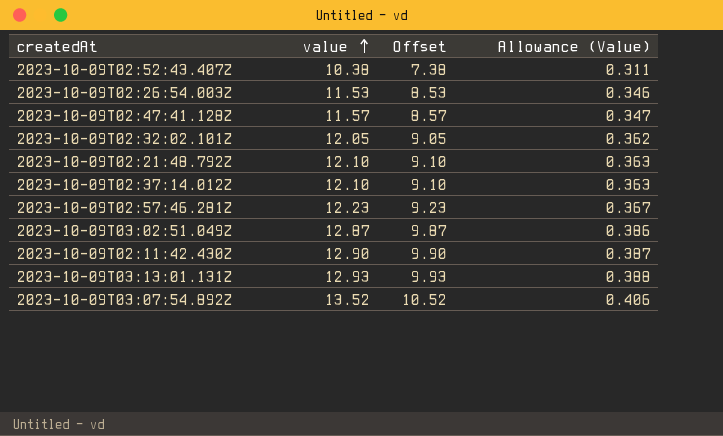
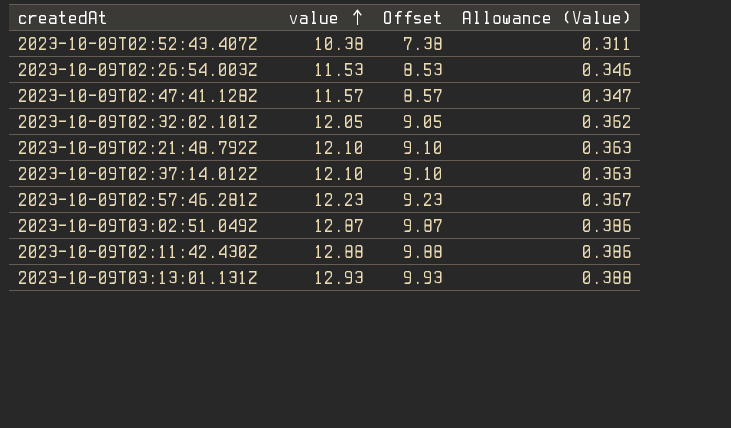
row 2023-10-09T03:07:54.892Z: 13.52 | 10.52 | 0.406 -> none
2023-10-09T02:11:42.430Z | value: 12.90 -> 12.88
2023-10-09T02:11:42.430Z | Offset: 9.90 -> 9.88
2023-10-09T02:11:42.430Z | Allowance (Value): 0.387 -> 0.386

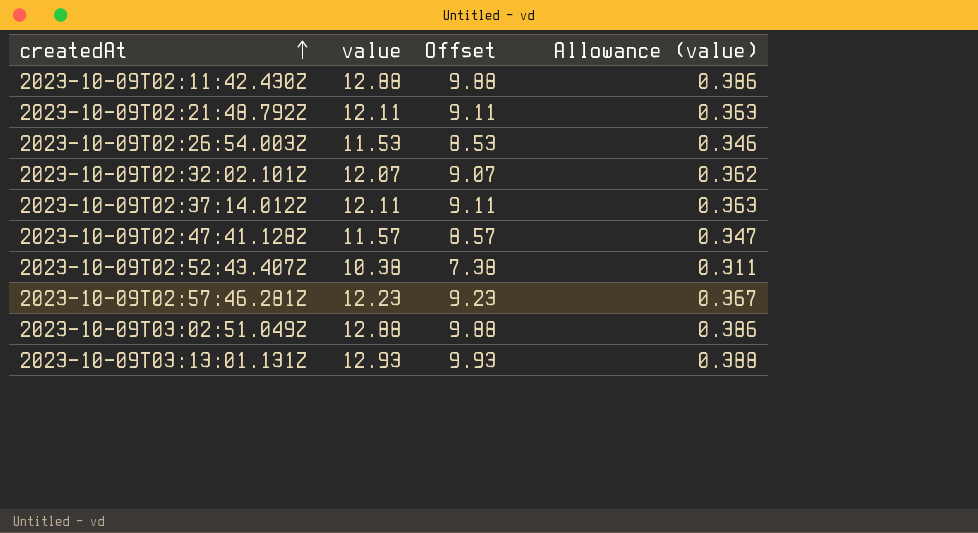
row order: value ascending -> createdAt ascending
column name: Allowance (Value) -> Allowance (value)
2023-10-09T02:21:48.792Z | value: 12.10 -> 12.11
2023-10-09T02:21:48.792Z | Offset: 9.10 -> 9.11
2023-10-09T02:32:02.101Z | value: 12.05 -> 12.07
2023-10-09T02:32:02.101Z | Offset: 9.05 -> 9.07
2023-10-09T02:37:14.012Z | value: 12.10 -> 12.11
2023-10-09T02:37:14.012Z | Offset: 9.10 -> 9.11
2023-10-09T03:02:51.049Z | value: 12.87 -> 12.88
2023-10-09T03:02:51.049Z | Offset: 9.87 -> 9.88

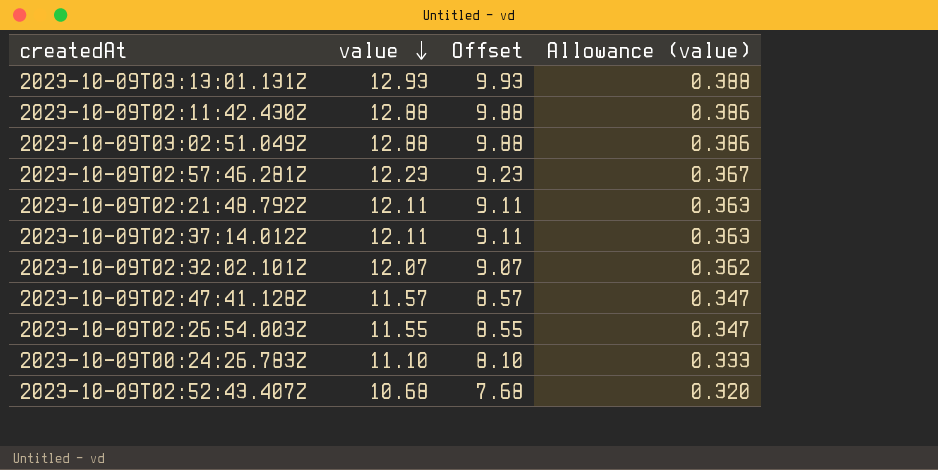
row order: createdAt ascending -> value descending
2023-10-09T02:26:54.003Z | value: 11.53 -> 11.55
2023-10-09T02:26:54.003Z | Offset: 8.53 -> 8.55
2023-10-09T02:26:54.003Z | Allowance (value): 0.346 -> 0.347
row 2023-10-09T00:24:26.783Z: none -> 11.10 | 8.10 | 0.333
2023-10-09T02:52:43.407Z | value: 10.38 -> 10.68
2023-10-09T02:52:43.407Z | Offset: 7.38 -> 7.68
2023-10-09T02:52:43.407Z | Allowance (value): 0.311 -> 0.320

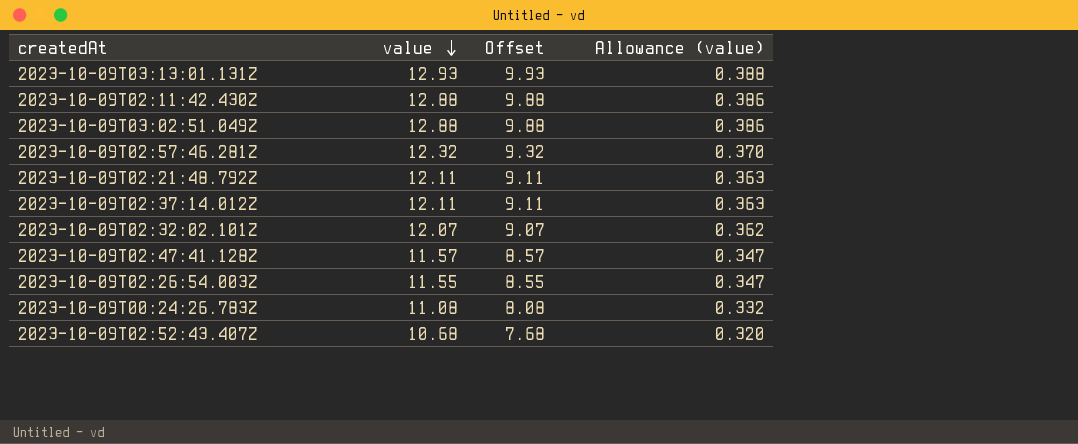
2023-10-09T02:57:46.281Z | value: 12.23 -> 12.32
2023-10-09T02:57:46.281Z | Offset: 9.23 -> 9.32
2023-10-09T02:57:46.281Z | Allowance (value): 0.367 -> 0.370
2023-10-09T00:24:26.783Z | value: 11.10 -> 11.08
2023-10-09T00:24:26.783Z | Offset: 8.10 -> 8.08
2023-10-09T00:24:26.783Z | Allowance (value): 0.333 -> 0.332

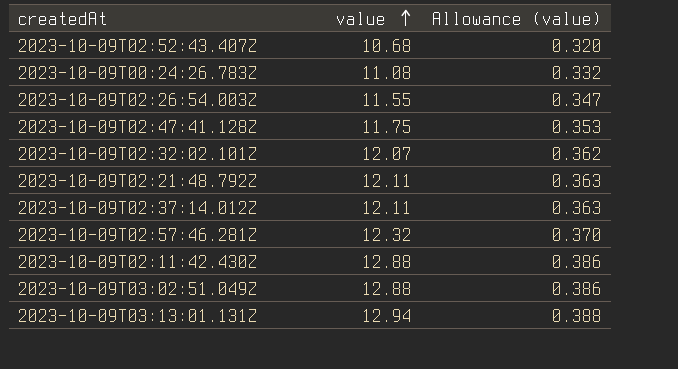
row order: value descending -> value ascending
column Offset | formula: [value] - 3 -> none
2023-10-09T02:47:41.128Z | value: 11.57 -> 11.75
2023-10-09T02:47:41.128Z | Allowance (value): 0.347 -> 0.353
2023-10-09T03:13:01.131Z | value: 12.93 -> 12.94

